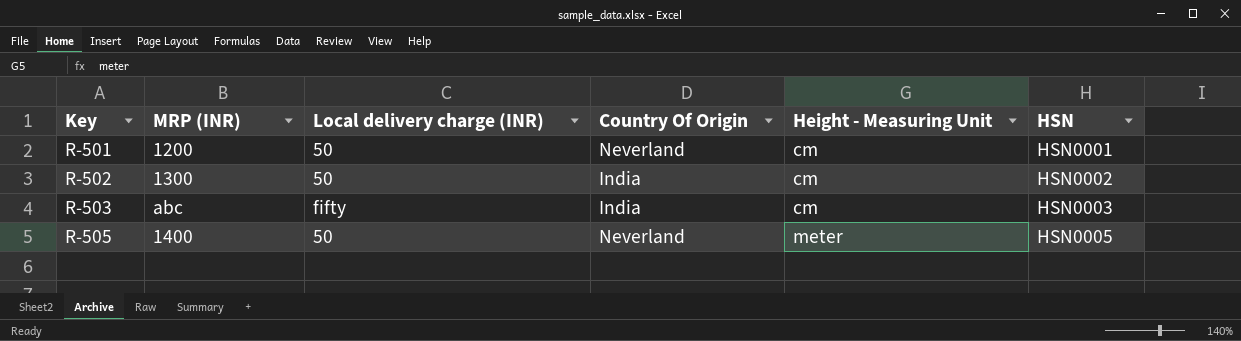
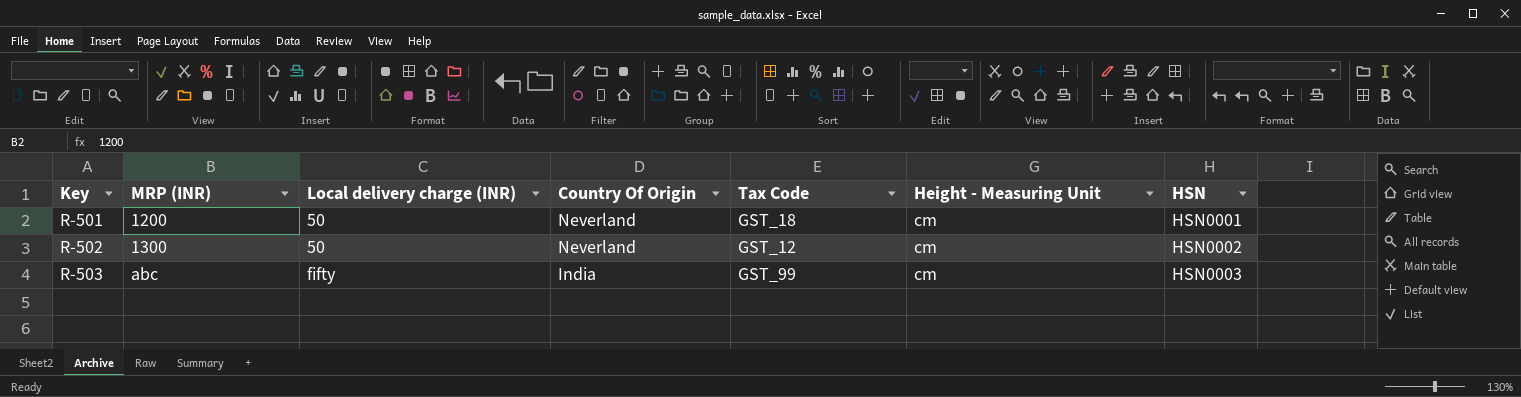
column Tax Code | position: none -> 5
row R-505: 1400 | 50 | Neverland | meter | HSN0005 -> none
R-502 | Country Of Origin: India -> Neverland

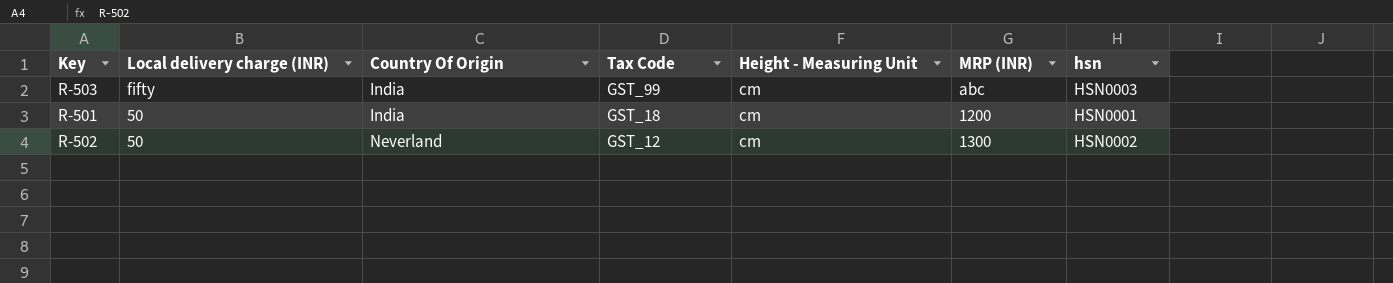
row order: Key ascending -> Local delivery charge (INR) descending
column MRP (INR) | position: 2 -> 6
column name: HSN -> hsn
R-501 | Country Of Origin: Neverland -> India

